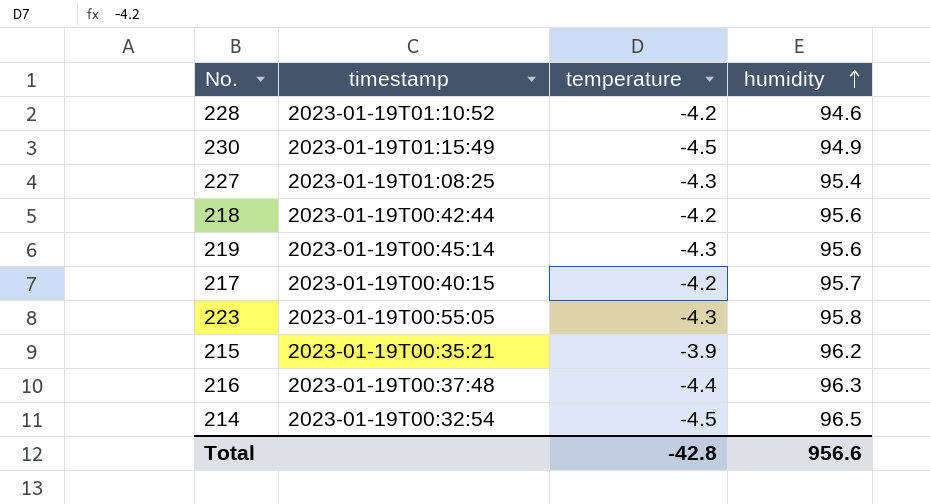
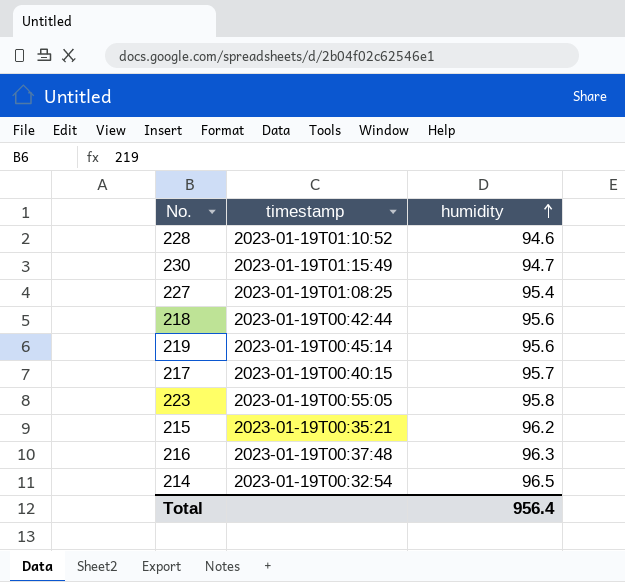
column temperature | position: 3 -> none
230 | humidity: 94.9 -> 94.7
Total | humidity: 956.6 -> 956.4

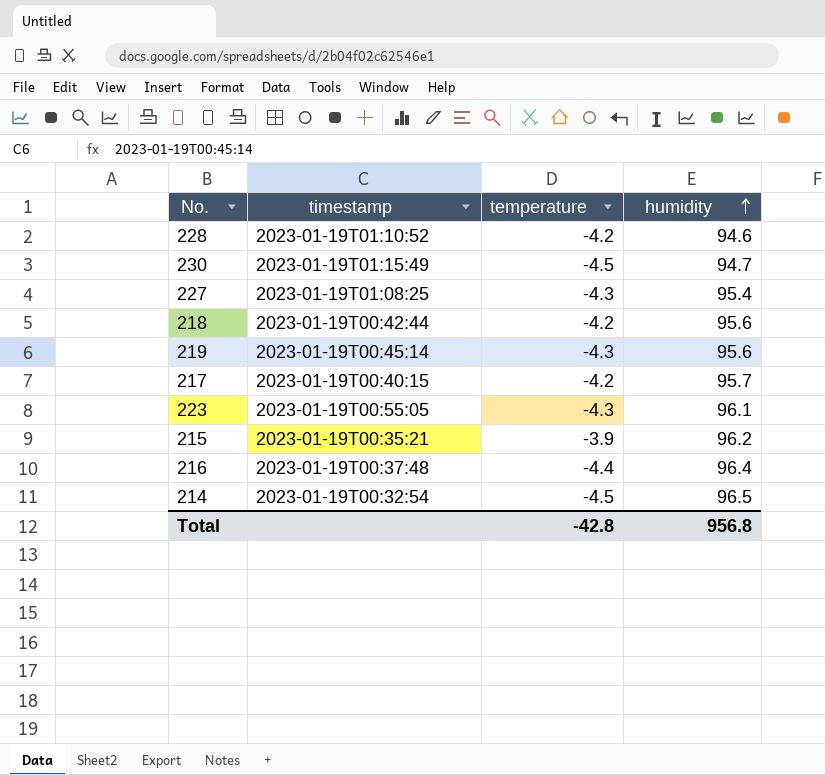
column temperature | position: none -> 3
223 | humidity: 95.8 -> 96.1
216 | humidity: 96.3 -> 96.4
Total | humidity: 956.4 -> 956.8

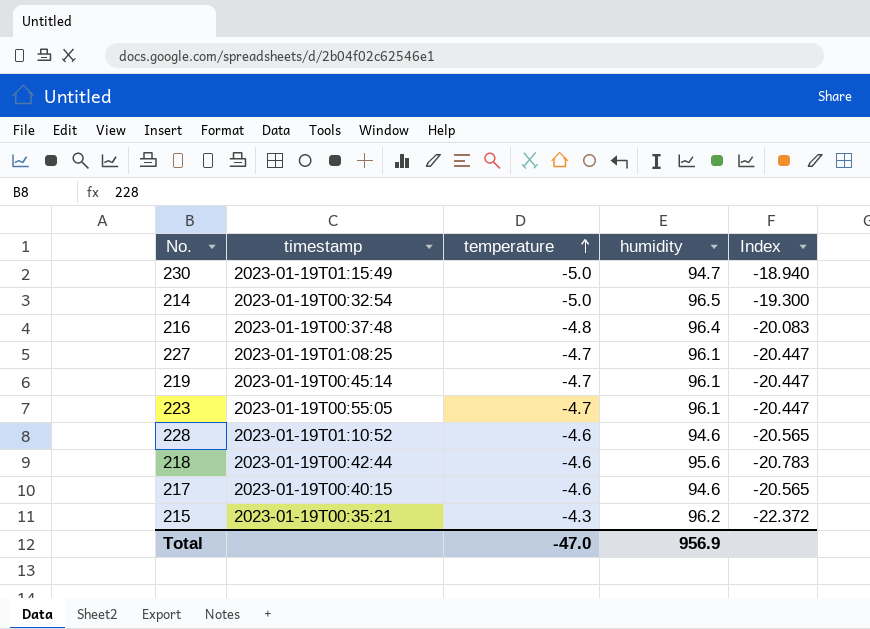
row order: humidity ascending -> temperature ascending
column Index | formula: none -> [humidity] / [temperature]
230 | temperature: -4.5 -> -5.0
214 | temperature: -4.5 -> -5.0
216 | temperature: -4.4 -> -4.8
227 | temperature: -4.3 -> -4.7
227 | humidity: 95.4 -> 96.1
219 | temperature: -4.3 -> -4.7
219 | humidity: 95.6 -> 96.1
223 | temperature: -4.3 -> -4.7
228 | temperature: -4.2 -> -4.6
218 | temperature: -4.2 -> -4.6
217 | temperature: -4.2 -> -4.6
217 | humidity: 95.7 -> 94.6
215 | temperature: -3.9 -> -4.3
Total | temperature: -42.8 -> -47.0
Total | humidity: 956.8 -> 956.9

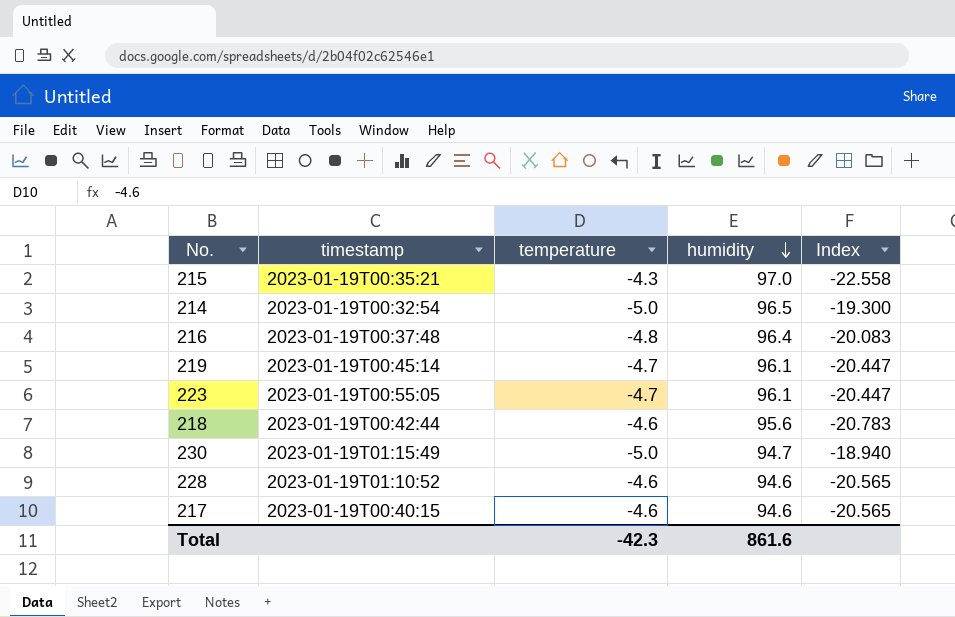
row order: temperature ascending -> humidity descending
row 227: 2023-01-19T01:08:25 | -4.7 | 96.1 | -20.447 -> none
215 | humidity: 96.2 -> 97.0
215 | Index: -22.372 -> -22.558
Total | temperature: -47.0 -> -42.3
Total | humidity: 956.9 -> 861.6

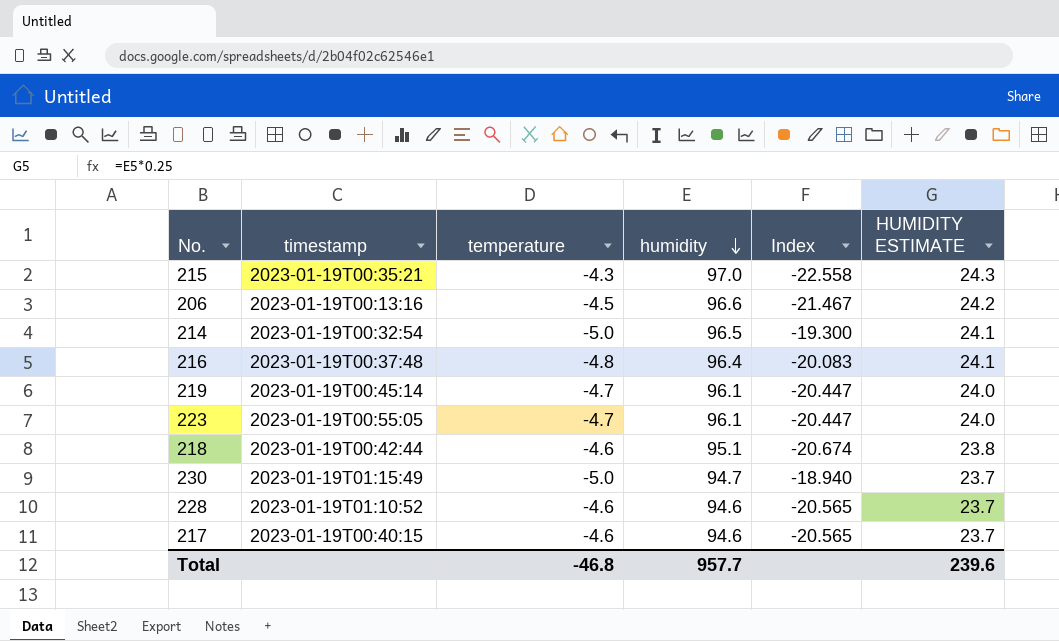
column HUMIDITY ESTIMATE | formula: none -> [humidity] * 0.25
row 206: none -> 2023-01-19T00:13:16 | -4.5 | 96.6 | -21.467 | 24.2
218 | humidity: 95.6 -> 95.1
218 | Index: -20.783 -> -20.674
Total | temperature: -42.3 -> -46.8
Total | humidity: 861.6 -> 957.7

